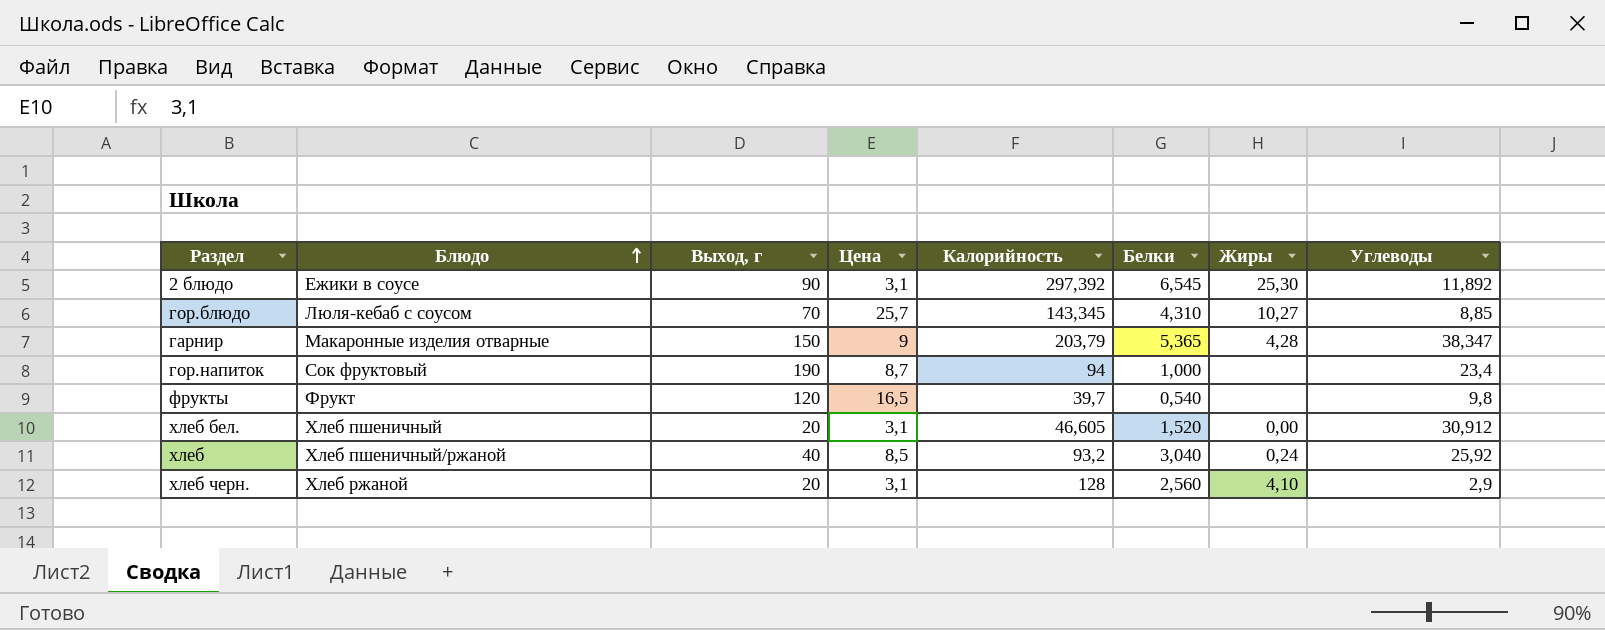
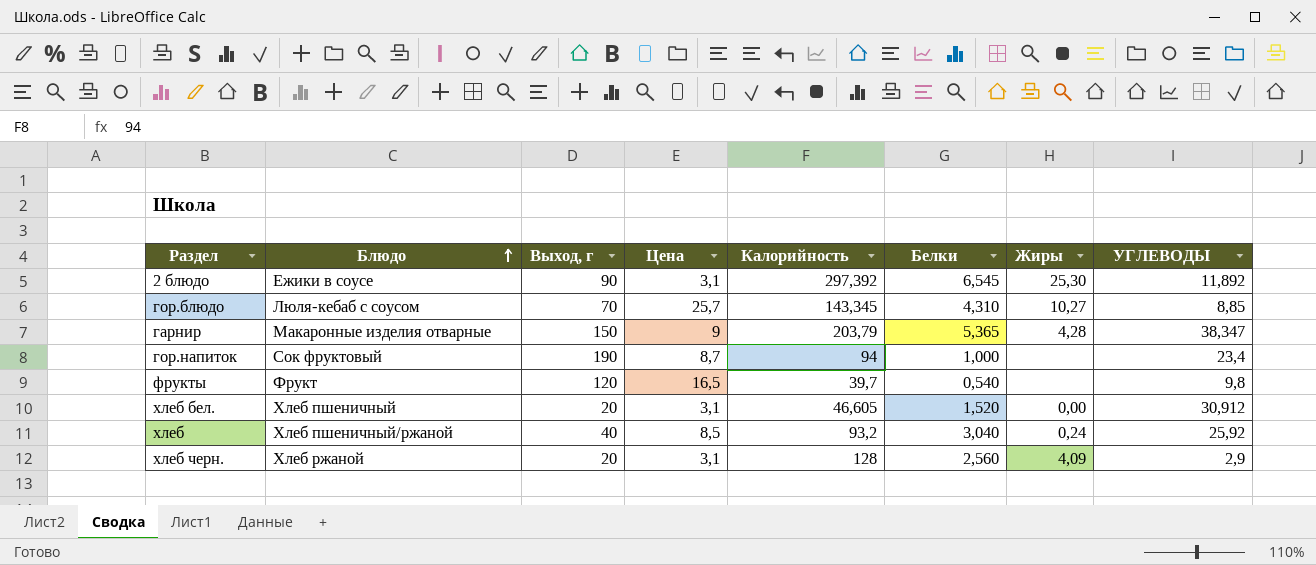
column name: Углеводы -> УГЛЕВОДЫ
хлеб черн. | Жиры: 4,10 -> 4,09

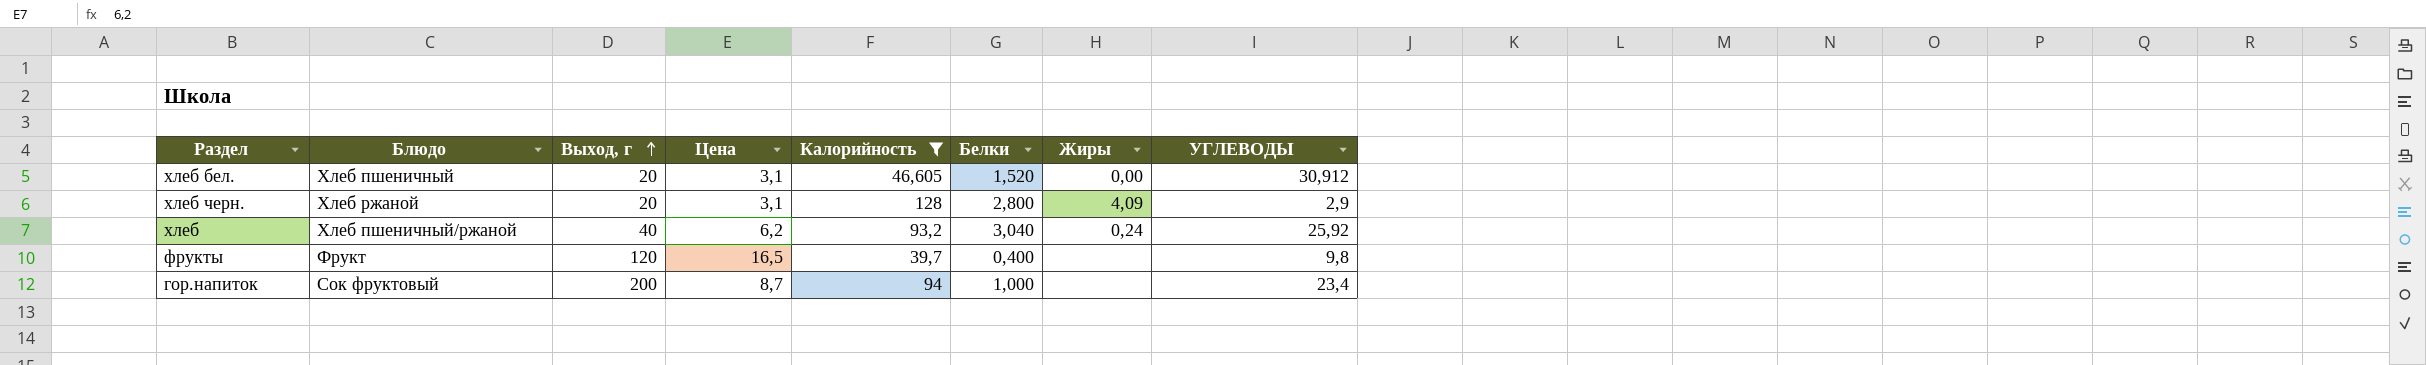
filter: none -> Калорийность <= 128
row order: Блюдо ascending -> Выход, г ascending
хлеб черн. | Белки: 2,560 -> 2,800
хлеб | Цена: 8,5 -> 6,2
фрукты | Белки: 0,540 -> 0,400
гор.напиток | Выход, г: 190 -> 200

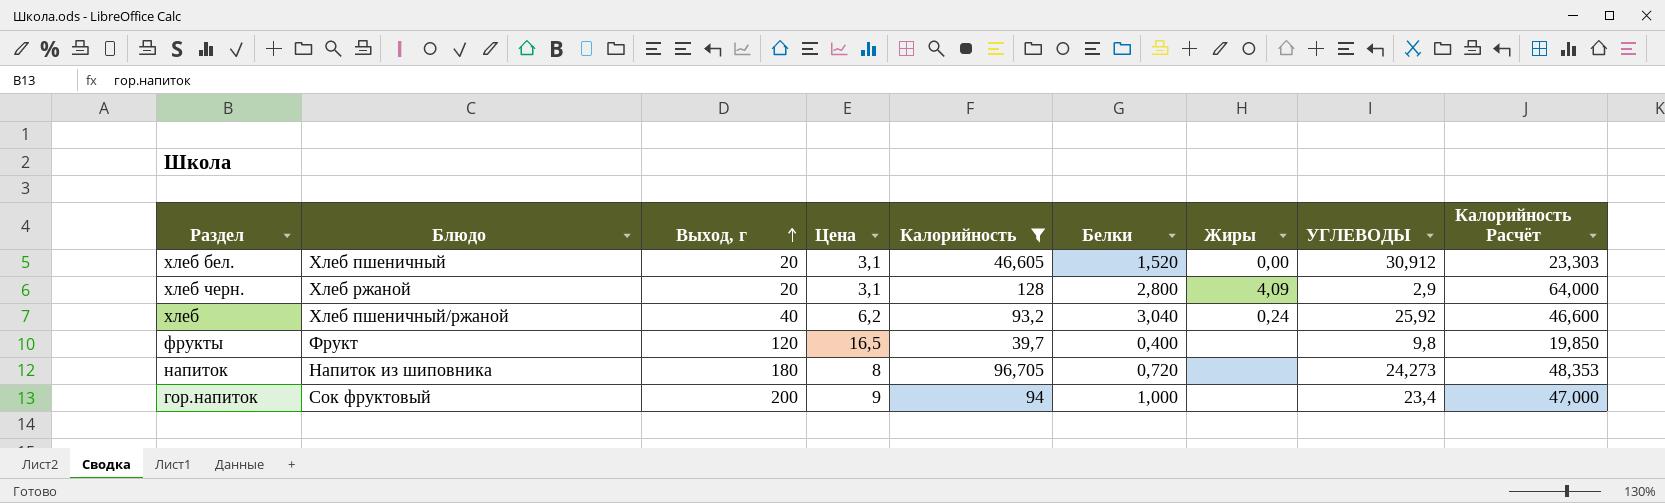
column Калорийность Расчёт | formula: none -> [Калорийность] * 0,5
row напиток: none -> Напиток из шиповника | 180 | 8 | 96,705 | 0,720 | none | 24,273 | 48,353
гор.напиток | Цена: 8,7 -> 9

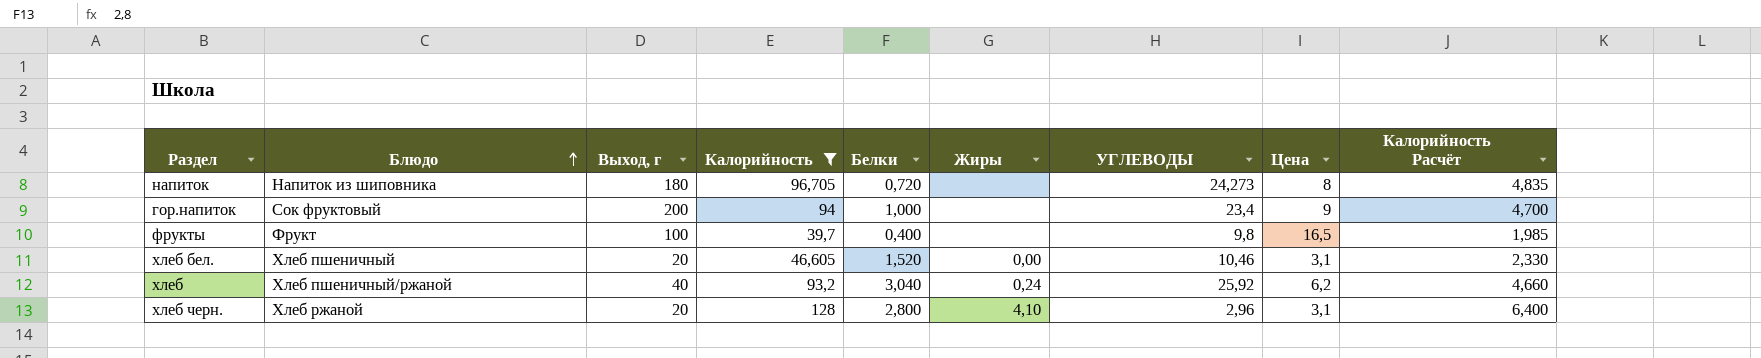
row order: Выход, г ascending -> Блюдо ascending
column Цена | position: 4 -> 8
column Калорийность Расчёт | formula: [Калорийность] * 0,5 -> [Калорийность] * 0,05
фрукты | Выход, г: 120 -> 100
хлеб бел. | УГЛЕВОДЫ: 30,912 -> 10,46
хлеб черн. | Жиры: 4,09 -> 4,10
хлеб черн. | УГЛЕВОДЫ: 2,9 -> 2,96

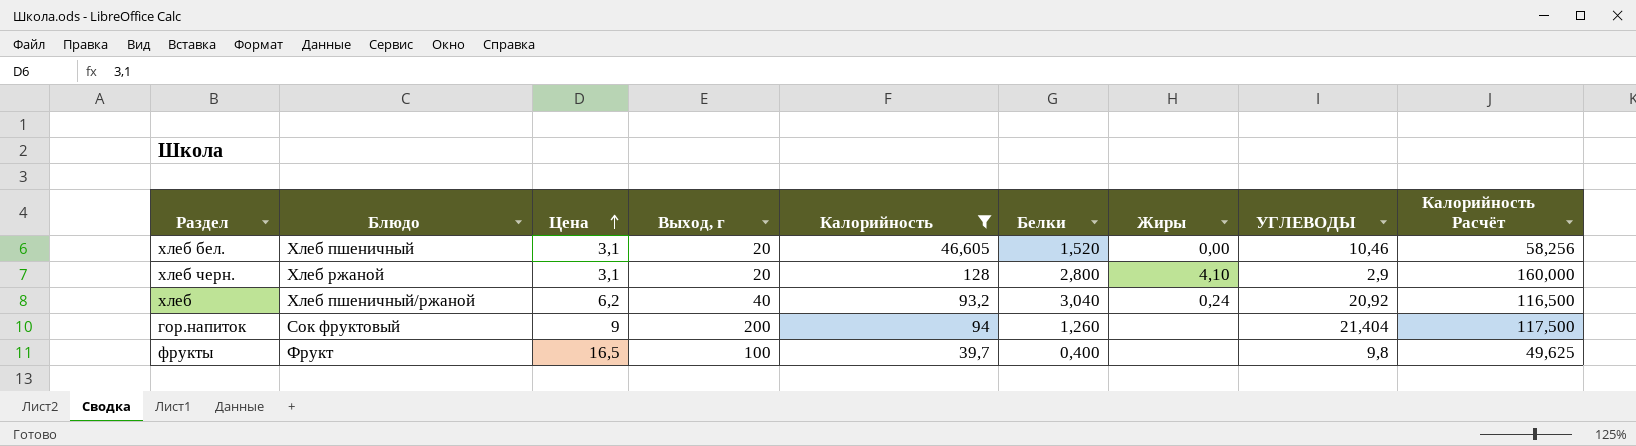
row order: Блюдо ascending -> Цена ascending
column Цена | position: 8 -> 3
column Калорийность Расчёт | formula: [Калорийность] * 0,05 -> [Калорийность] * 1,25
row напиток: Напиток из шиповника | 180 | 96,705 | 0,720 | none | 24,273 | 8 | 4,835 -> none
хлеб черн. | УГЛЕВОДЫ: 2,96 -> 2,9
хлеб | УГЛЕВОДЫ: 25,92 -> 20,92
гор.напиток | Белки: 1,000 -> 1,260
гор.напиток | УГЛЕВОДЫ: 23,4 -> 21,404

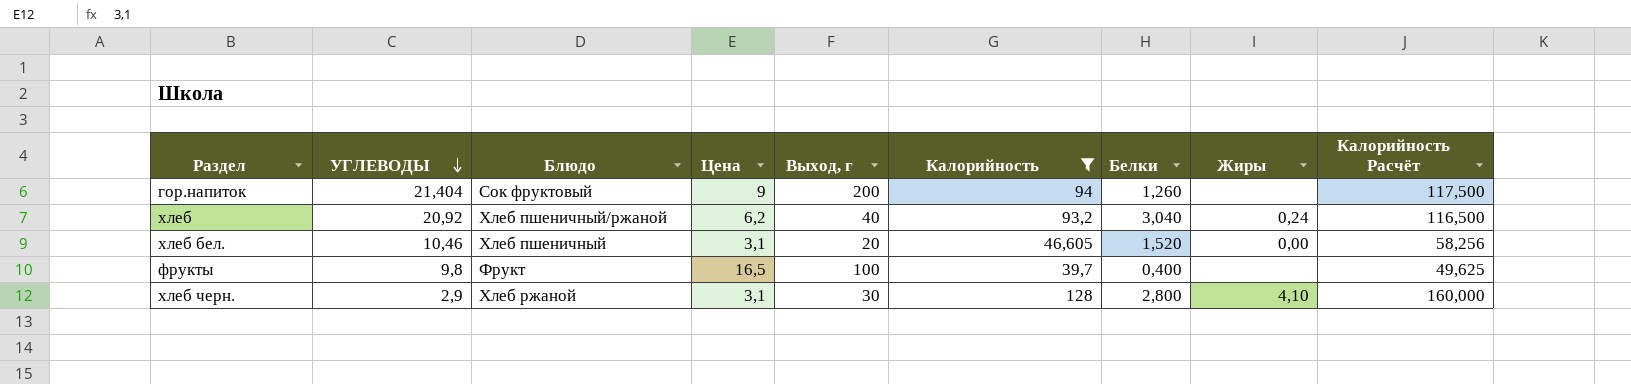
row order: Цена ascending -> УГЛЕВОДЫ descending
column УГЛЕВОДЫ | position: 8 -> 2
хлеб черн. | Выход, г: 20 -> 30

